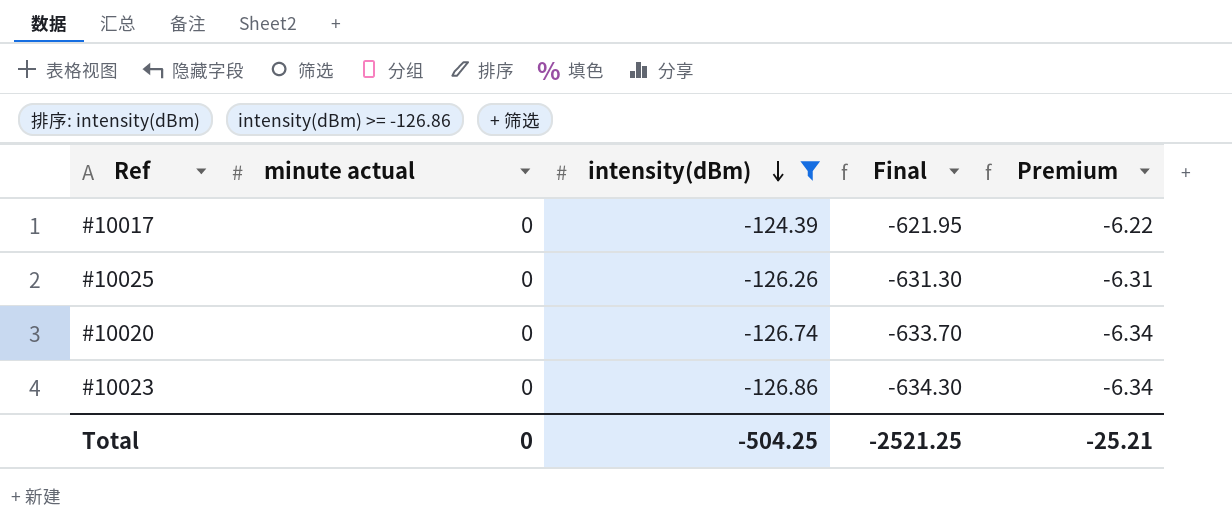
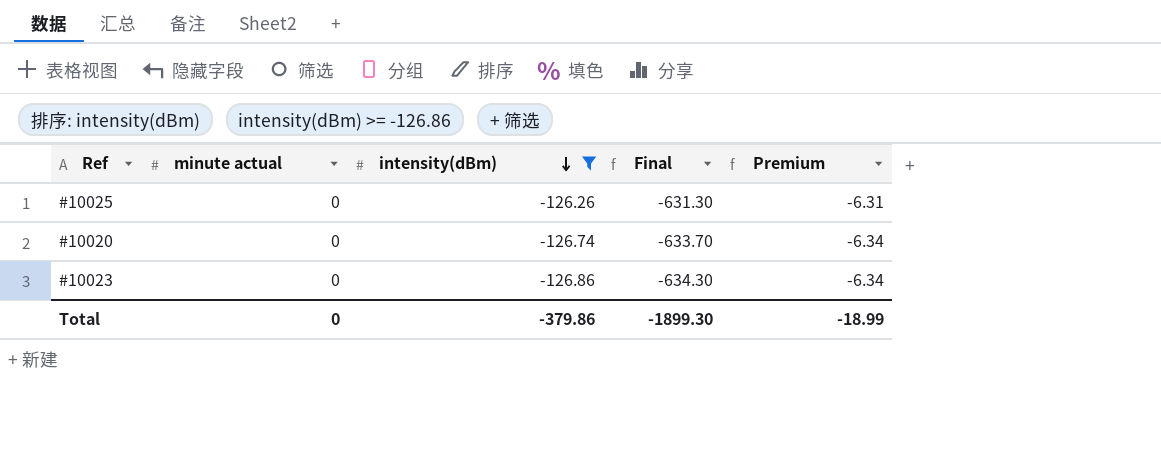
row #10017: 0 | -124.39 | -621.95 | -6.22 -> none
Total | intensity(dBm): -504.25 -> -379.86
Total | Final: -2521.25 -> -1899.30
Total | Premium: -25.21 -> -18.99

